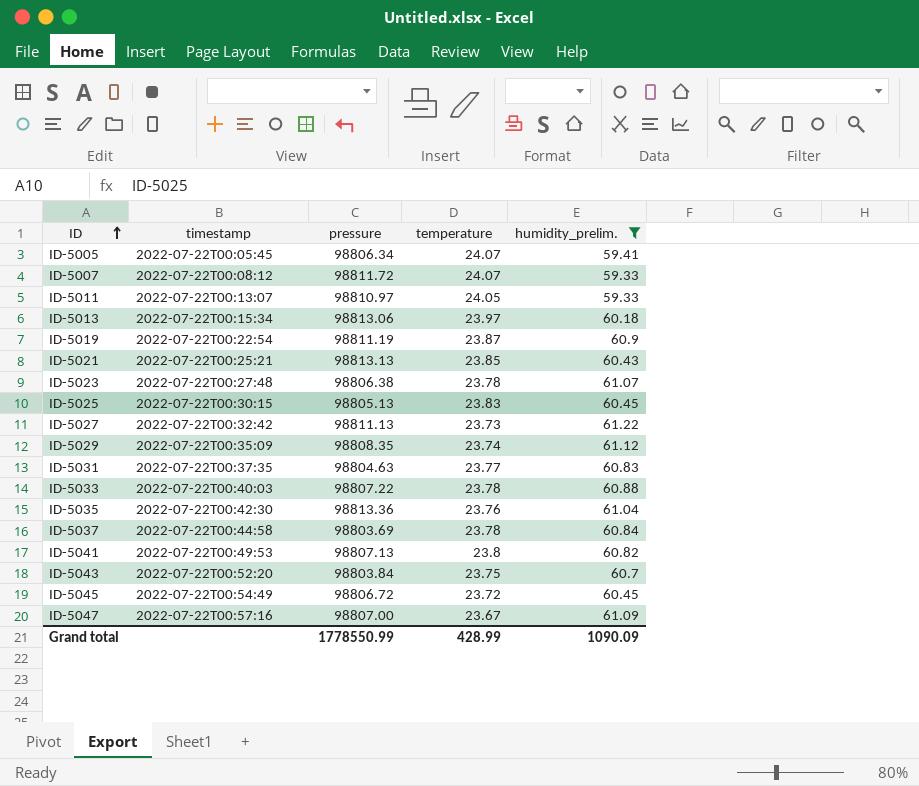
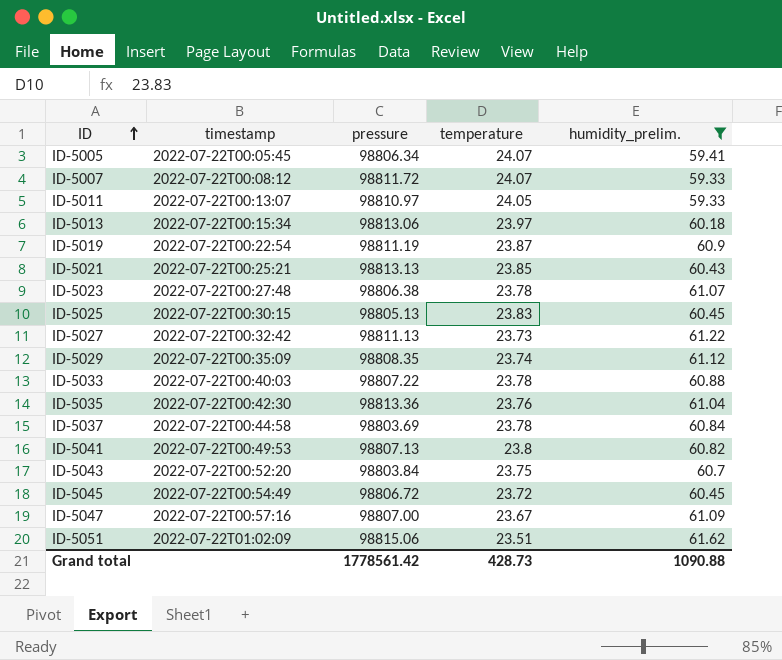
row ID-5031: 2022-07-22T00:37:35 | 98804.63 | 23.77 | 60.83 -> none
row ID-5051: none -> 2022-07-22T01:02:09 | 98815.06 | 23.51 | 61.62
Grand total | pressure: 1778550.99 -> 1778561.42
Grand total | temperature: 428.99 -> 428.73
Grand total | humidity_prelim.: 1090.09 -> 1090.88

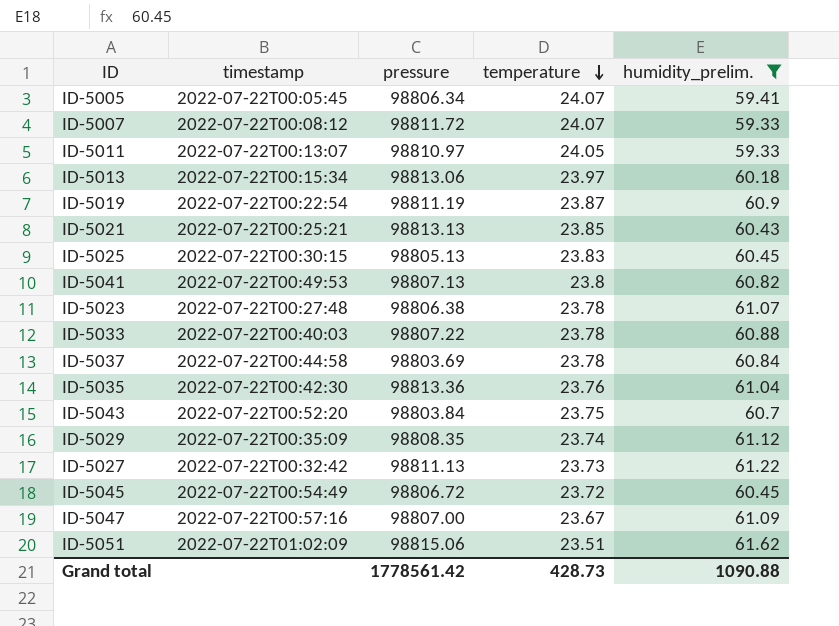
row order: ID ascending -> temperature descending

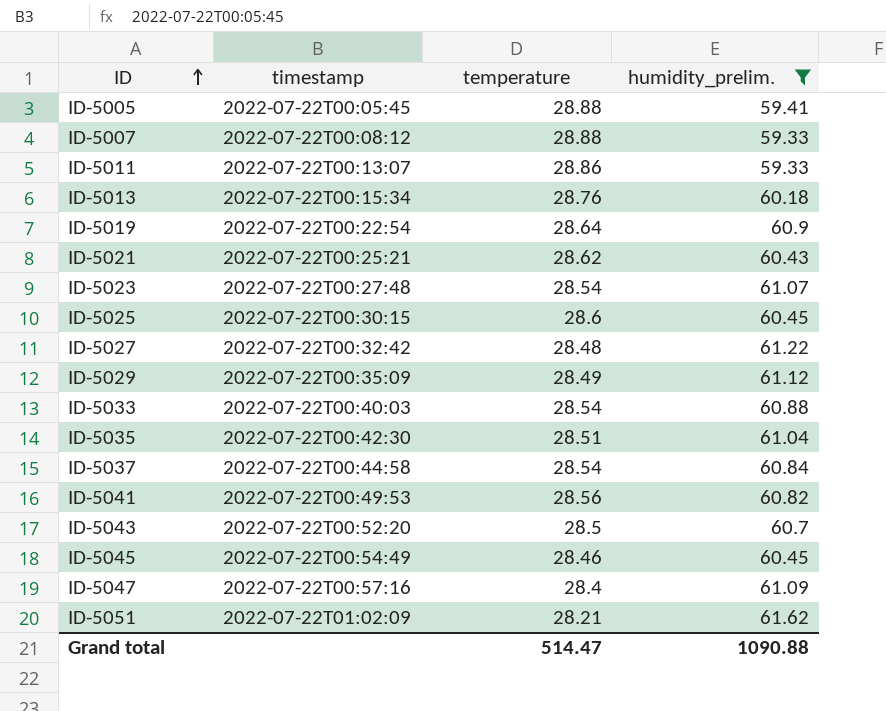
row order: temperature descending -> ID ascending
column pressure | position: 3 -> none
ID-5005 | temperature: 24.07 -> 28.88
ID-5007 | temperature: 24.07 -> 28.88
ID-5011 | temperature: 24.05 -> 28.86
ID-5013 | temperature: 23.97 -> 28.76
ID-5019 | temperature: 23.87 -> 28.64
ID-5021 | temperature: 23.85 -> 28.62
ID-5023 | temperature: 23.78 -> 28.54
ID-5025 | temperature: 23.83 -> 28.6
ID-5027 | temperature: 23.73 -> 28.48
ID-5029 | temperature: 23.74 -> 28.49
ID-5033 | temperature: 23.78 -> 28.54
ID-5035 | temperature: 23.76 -> 28.51
ID-5037 | temperature: 23.78 -> 28.54
ID-5041 | temperature: 23.8 -> 28.56
ID-5043 | temperature: 23.75 -> 28.5
ID-5045 | temperature: 23.72 -> 28.46
ID-5047 | temperature: 23.67 -> 28.4
ID-5051 | temperature: 23.51 -> 28.21
Grand total | temperature: 428.73 -> 514.47

